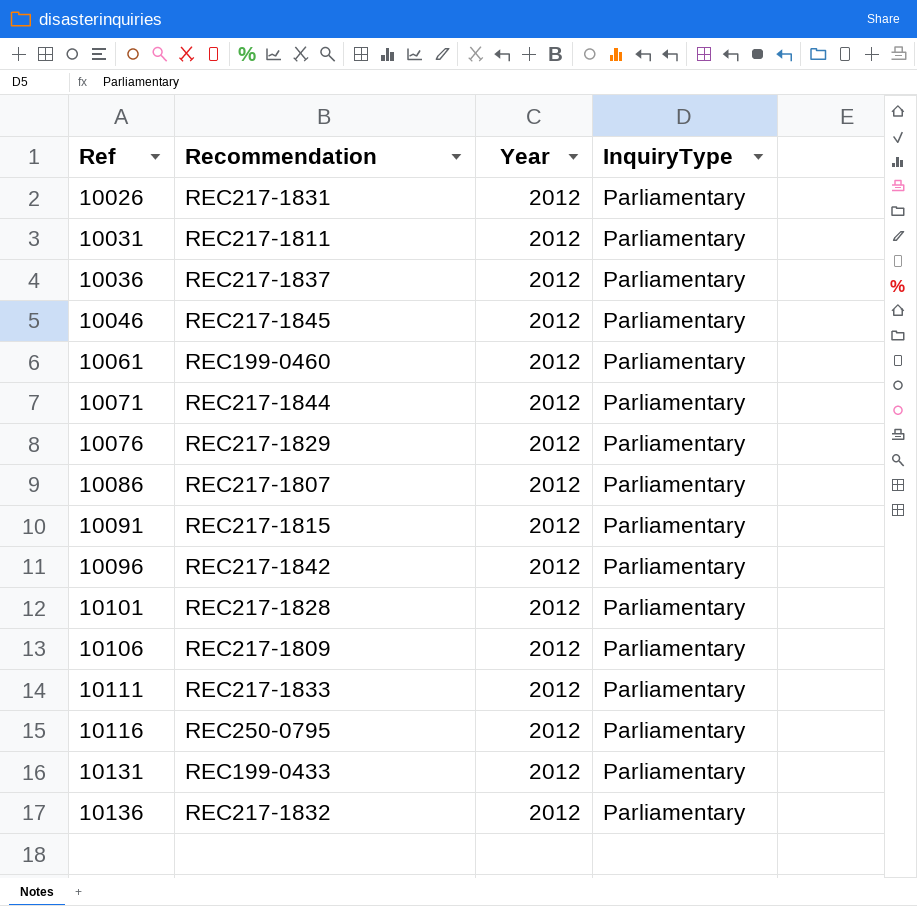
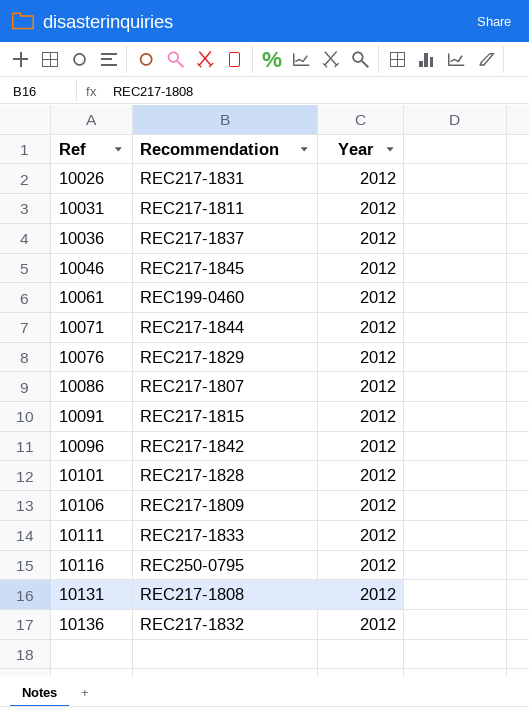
column InquiryType | position: 4 -> none
10131 | Recommendation: REC199-0433 -> REC217-1808

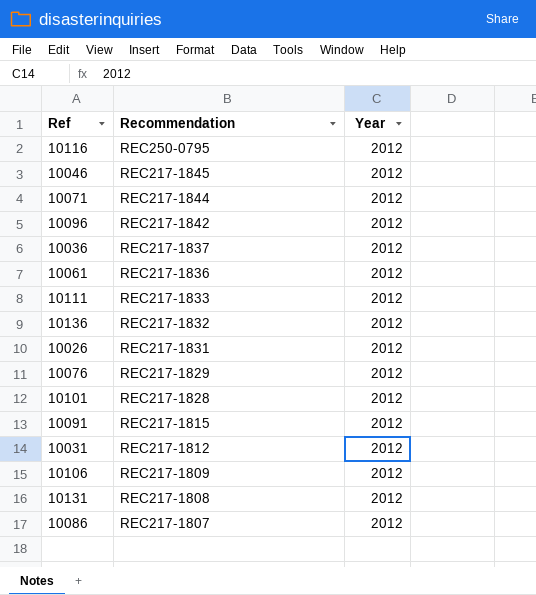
row order: Ref ascending -> Recommendation descending
10061 | Recommendation: REC199-0460 -> REC217-1836
10031 | Recommendation: REC217-1811 -> REC217-1812

